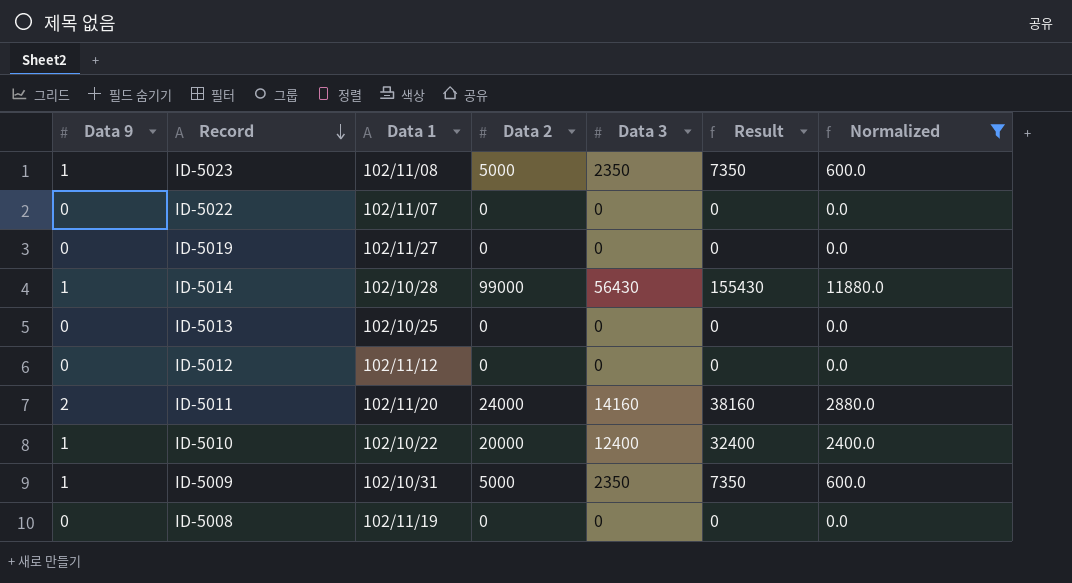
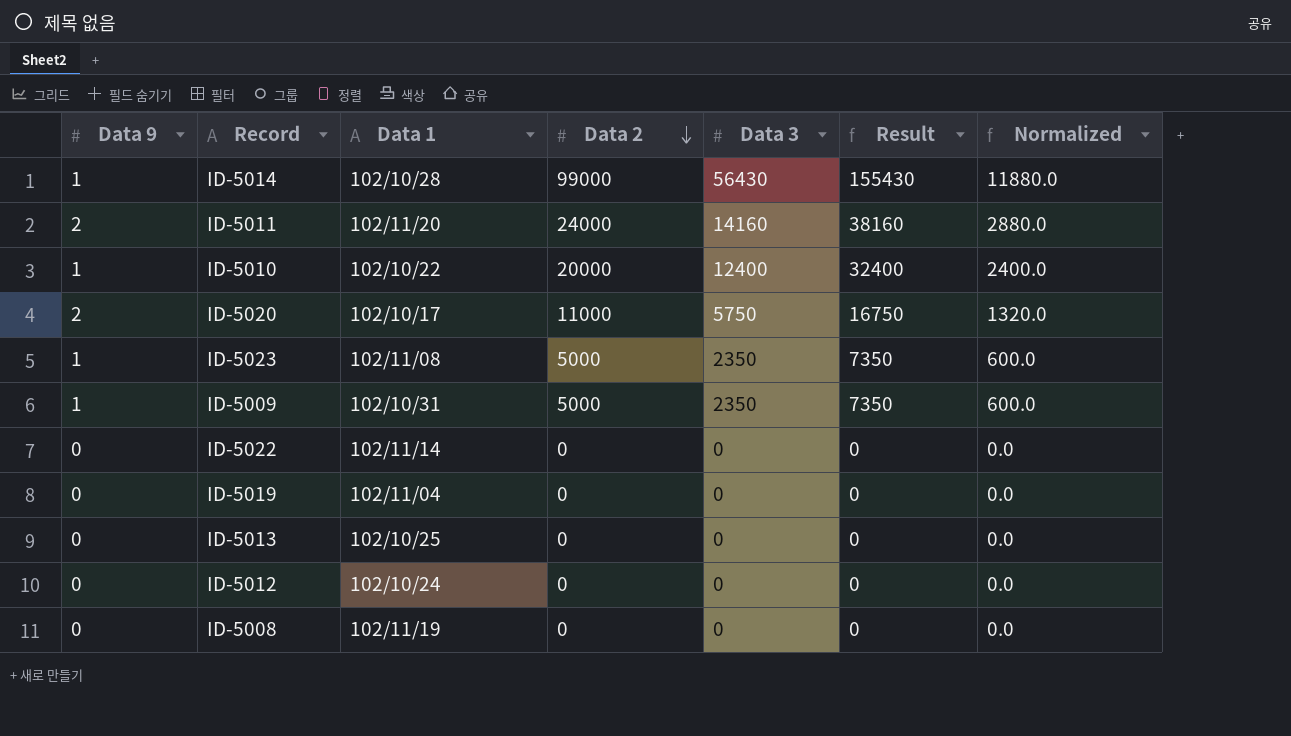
filter: Normalized != 1320.0 -> none
row order: Record descending -> Data 2 descending
ID-5022 | Data 1: 102/11/07 -> 102/11/14
ID-5019 | Data 1: 102/11/27 -> 102/11/04
ID-5012 | Data 1: 102/11/12 -> 102/10/24

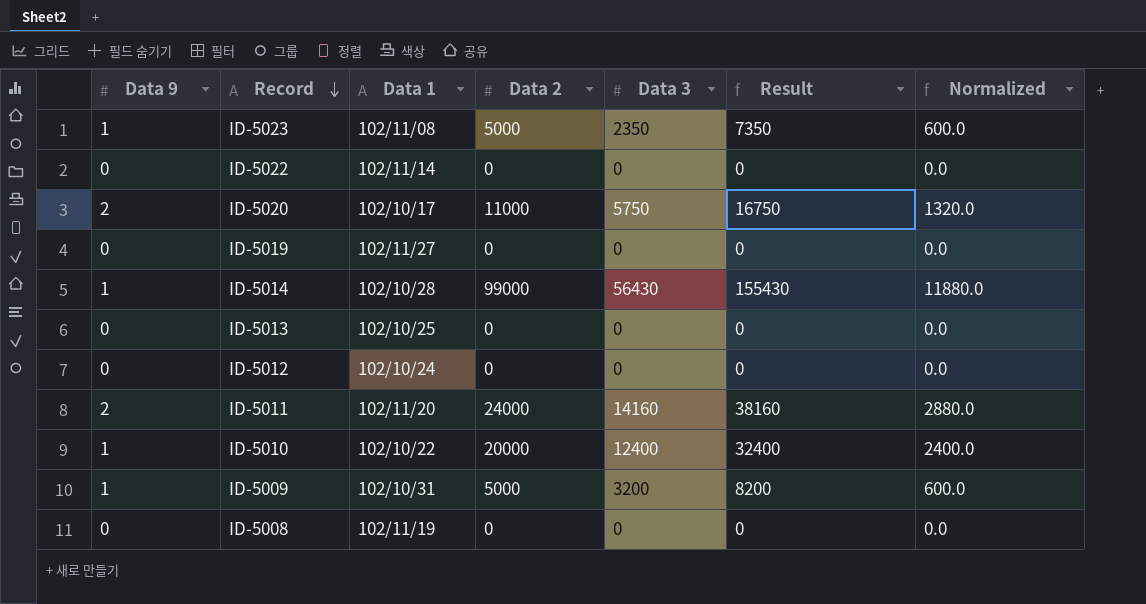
row order: Data 2 descending -> Record descending
ID-5019 | Data 1: 102/11/04 -> 102/11/27
ID-5009 | Data 3: 2350 -> 3200
ID-5009 | Result: 7350 -> 8200

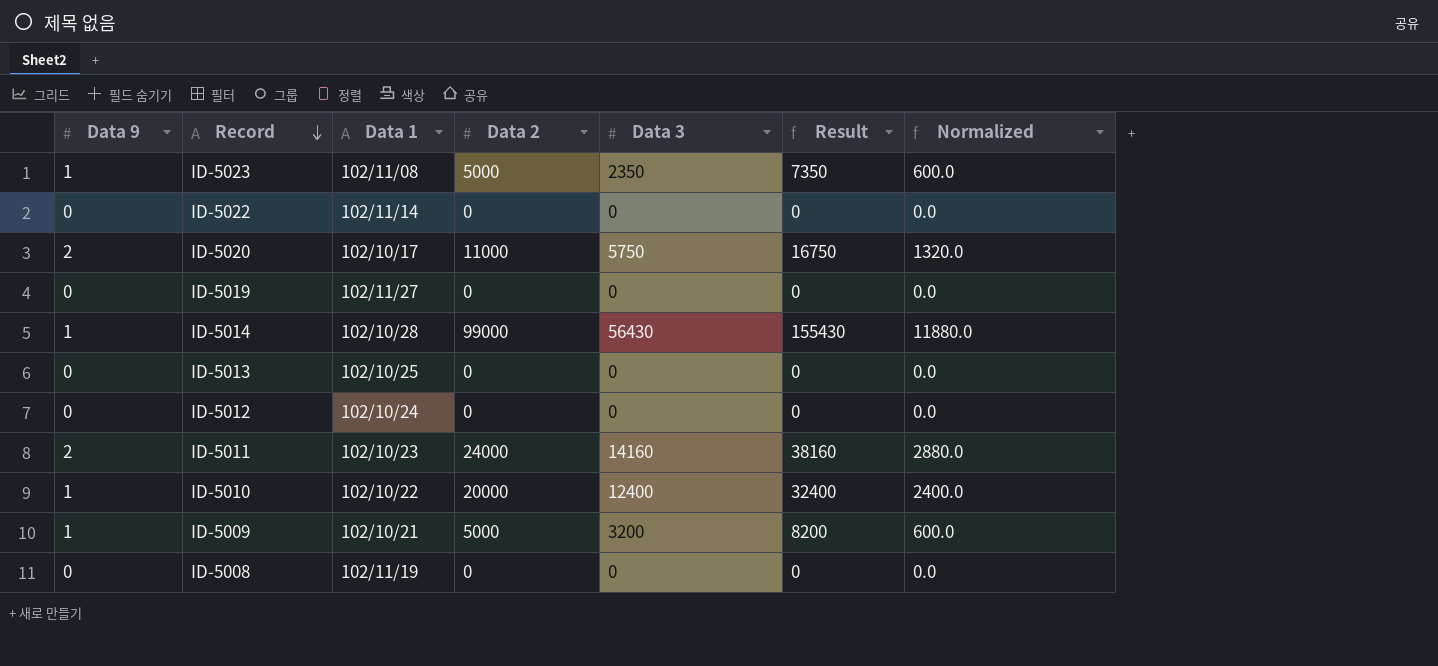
ID-5011 | Data 1: 102/11/20 -> 102/10/23
ID-5009 | Data 1: 102/10/31 -> 102/10/21

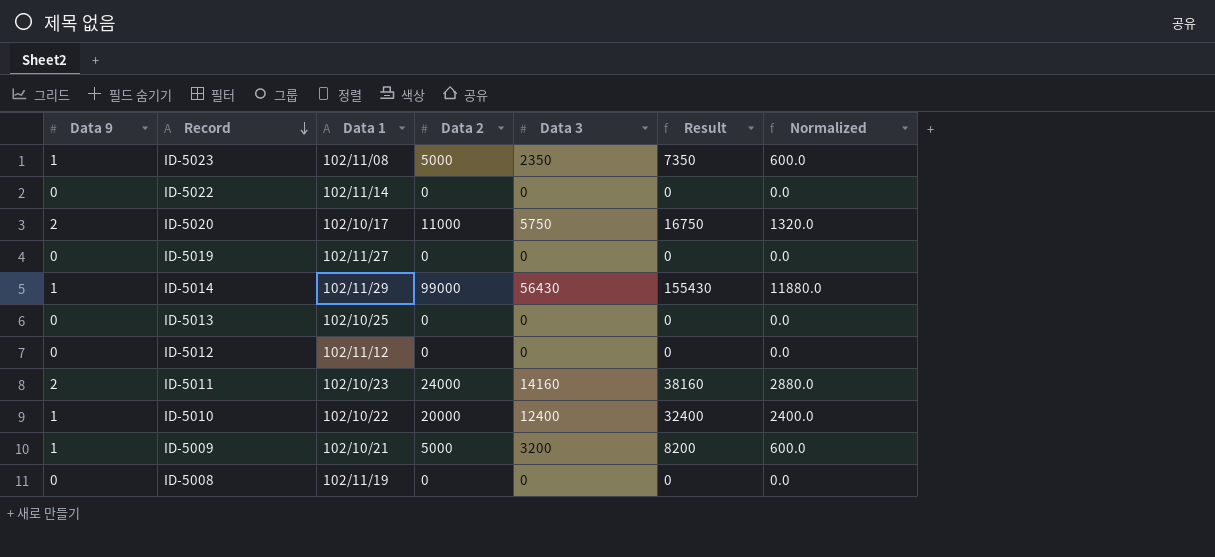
ID-5014 | Data 1: 102/10/28 -> 102/11/29
ID-5012 | Data 1: 102/10/24 -> 102/11/12

